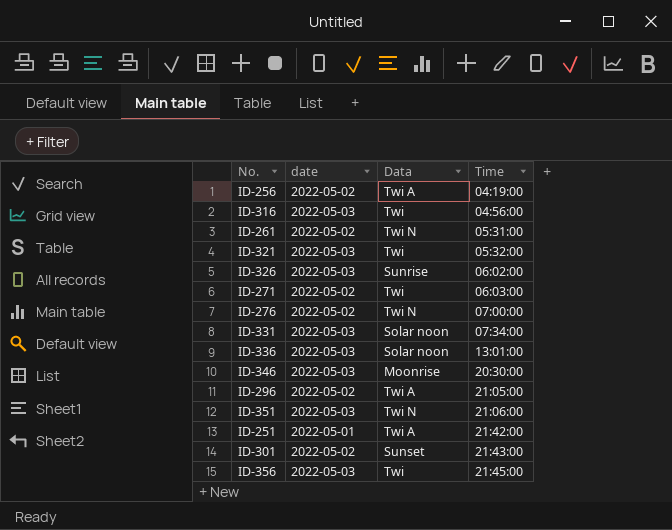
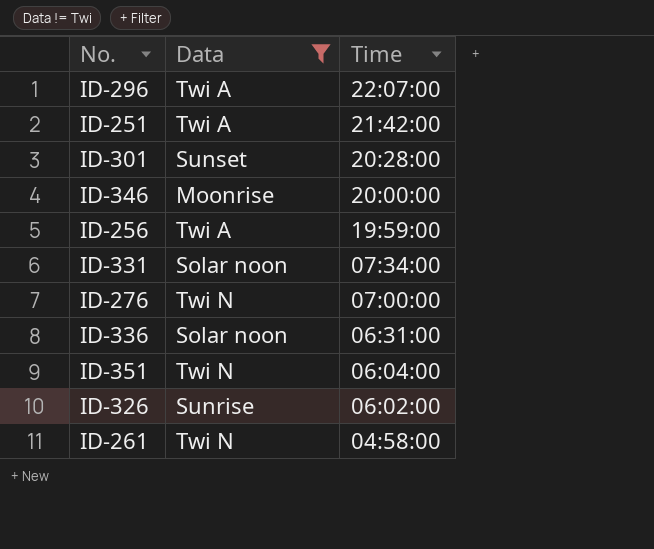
filter: none -> Data != Twi
row order: Time ascending -> Time descending
column date | position: 2 -> none
ID-296 | Time: 21:05:00 -> 22:07:00
ID-301 | Time: 21:43:00 -> 20:28:00
ID-346 | Time: 20:30:00 -> 20:00:00
ID-256 | Time: 04:19:00 -> 19:59:00
ID-336 | Time: 13:01:00 -> 06:31:00
ID-351 | Time: 21:06:00 -> 06:04:00
ID-261 | Time: 05:31:00 -> 04:58:00

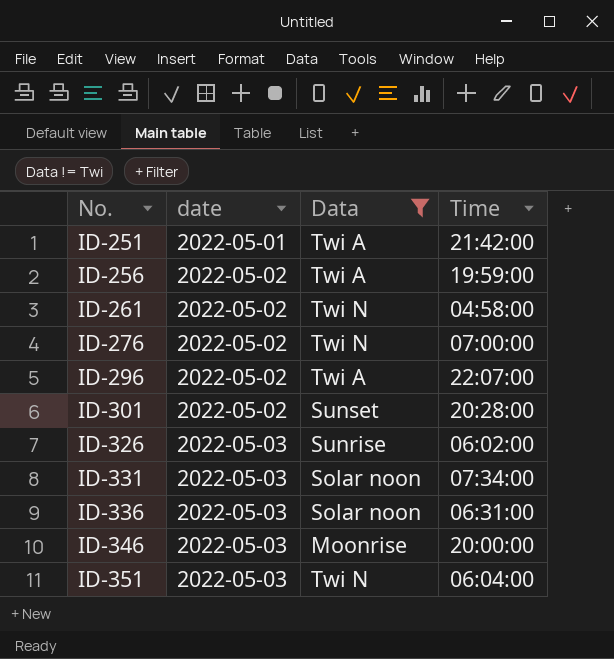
row order: Time descending -> No. ascending
column date | position: none -> 2

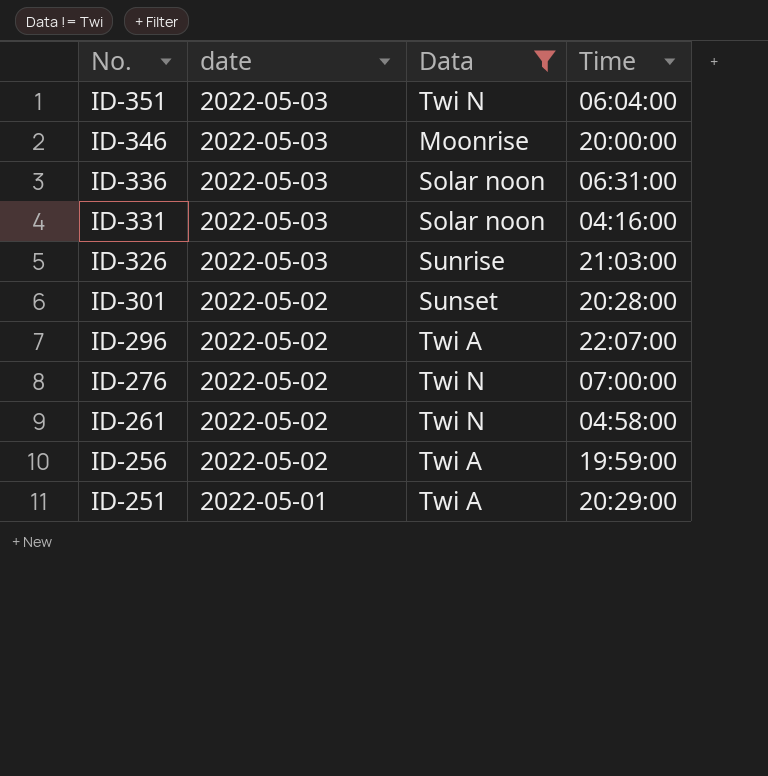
row order: No. ascending -> No. descending
ID-331 | Time: 07:34:00 -> 04:16:00
ID-326 | Time: 06:02:00 -> 21:03:00
ID-251 | Time: 21:42:00 -> 20:29:00

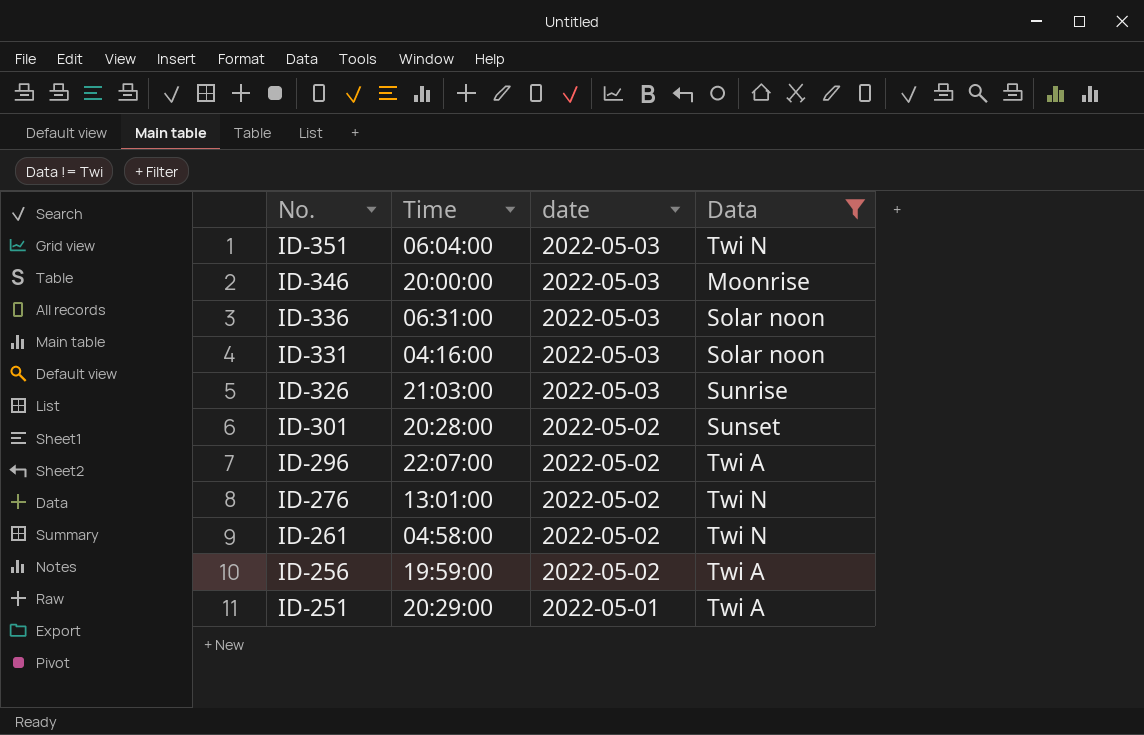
column Time | position: 4 -> 2
ID-276 | Time: 07:00:00 -> 13:01:00

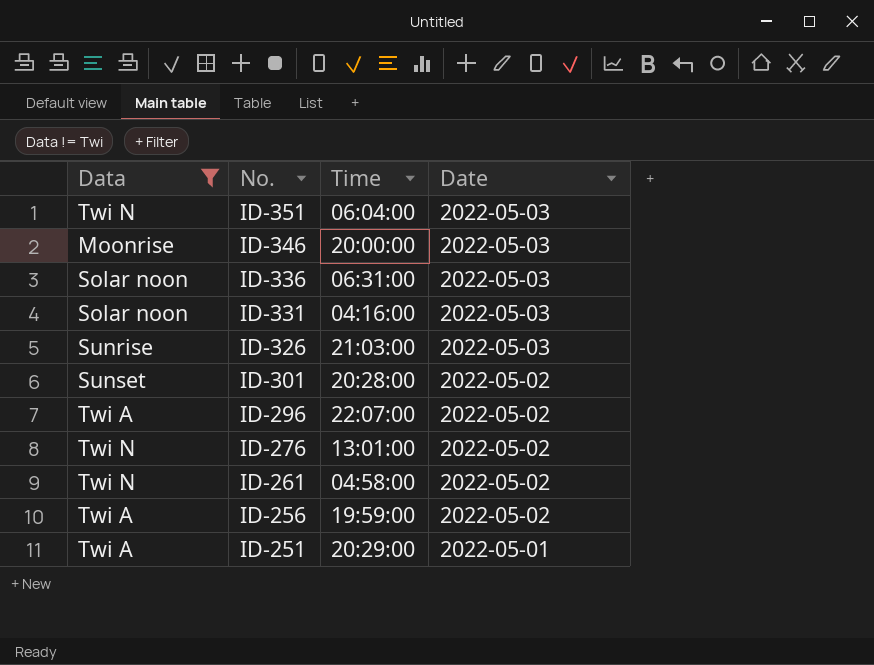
column Data | position: 4 -> 1
column name: date -> Date

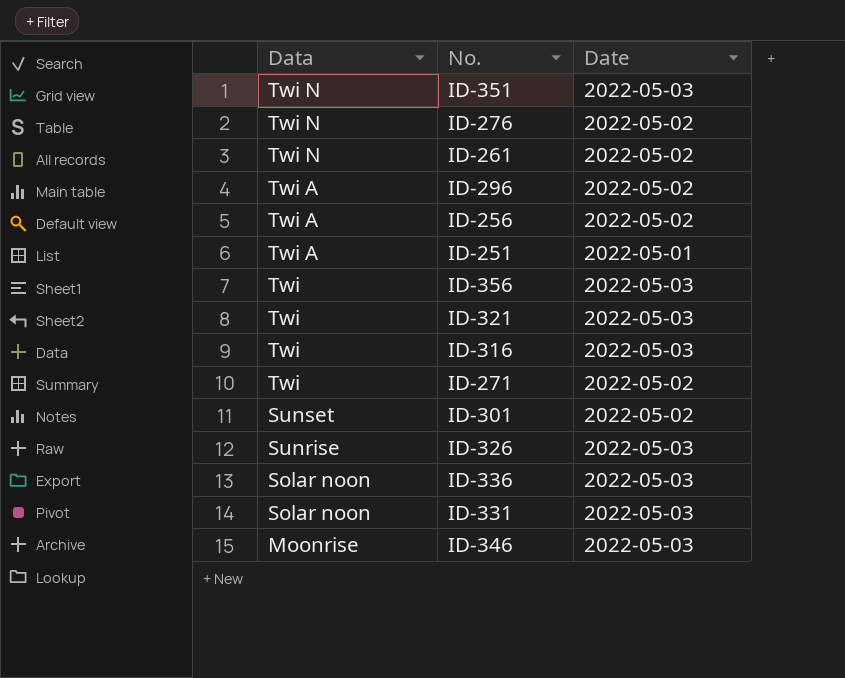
filter: Data != Twi -> none
row order: No. descending -> Data descending
column Time | position: 3 -> none

